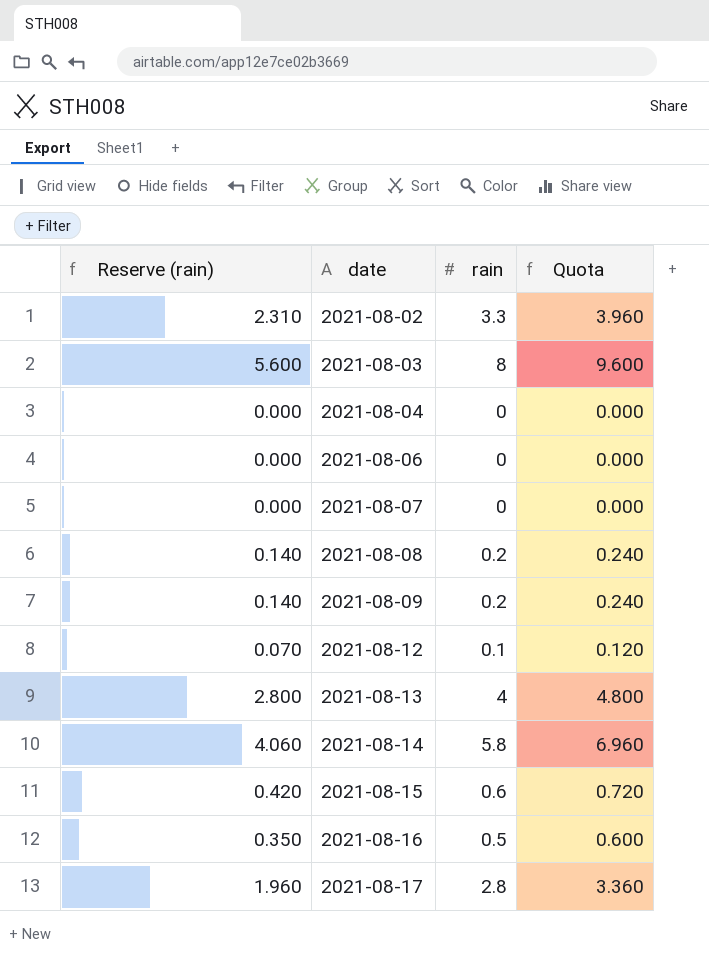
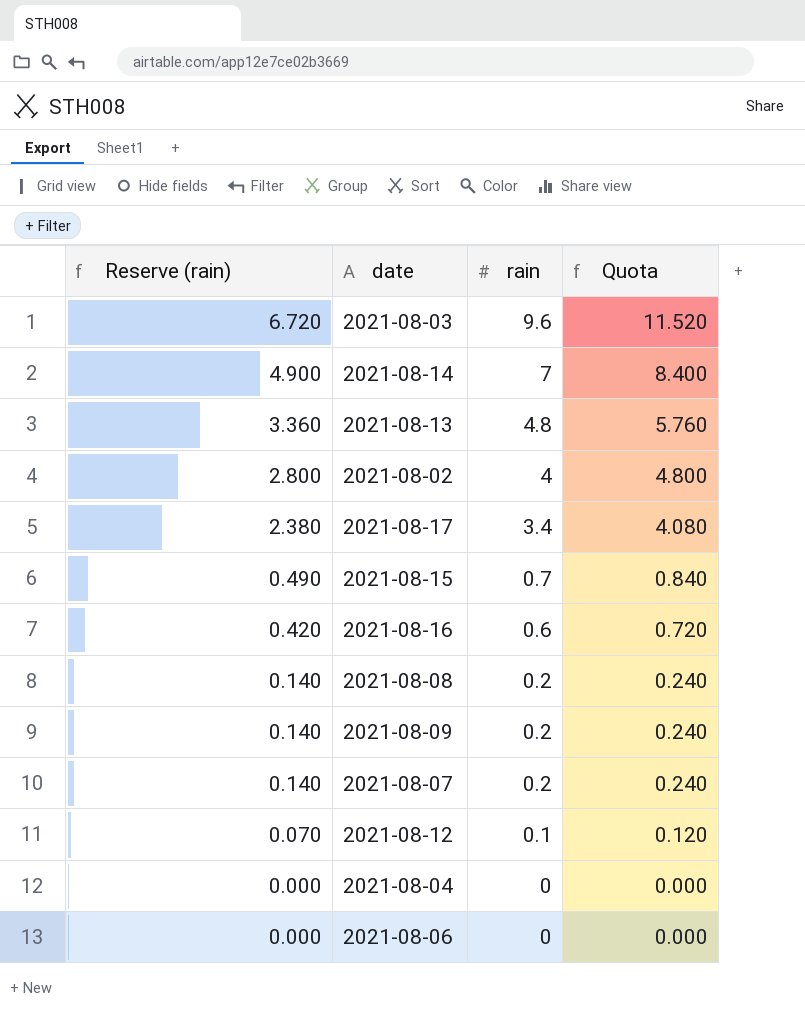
row order: date ascending -> Reserve (rain) descending
2021-08-03 | Reserve (rain): 5.600 -> 6.720
2021-08-03 | rain: 8 -> 9.6
2021-08-03 | Quota: 9.600 -> 11.520
2021-08-14 | Reserve (rain): 4.060 -> 4.900
2021-08-14 | rain: 5.8 -> 7
2021-08-14 | Quota: 6.960 -> 8.400
2021-08-13 | Reserve (rain): 2.800 -> 3.360
2021-08-13 | rain: 4 -> 4.8
2021-08-13 | Quota: 4.800 -> 5.760
2021-08-02 | Reserve (rain): 2.310 -> 2.800
2021-08-02 | rain: 3.3 -> 4
2021-08-02 | Quota: 3.960 -> 4.800
2021-08-17 | Reserve (rain): 1.960 -> 2.380
2021-08-17 | rain: 2.8 -> 3.4
2021-08-17 | Quota: 3.360 -> 4.080
2021-08-15 | Reserve (rain): 0.420 -> 0.490
2021-08-15 | rain: 0.6 -> 0.7
2021-08-15 | Quota: 0.720 -> 0.840
2021-08-16 | Reserve (rain): 0.350 -> 0.420
2021-08-16 | rain: 0.5 -> 0.6
2021-08-16 | Quota: 0.600 -> 0.720
2021-08-07 | Reserve (rain): 0.000 -> 0.140
2021-08-07 | rain: 0 -> 0.2
2021-08-07 | Quota: 0.000 -> 0.240

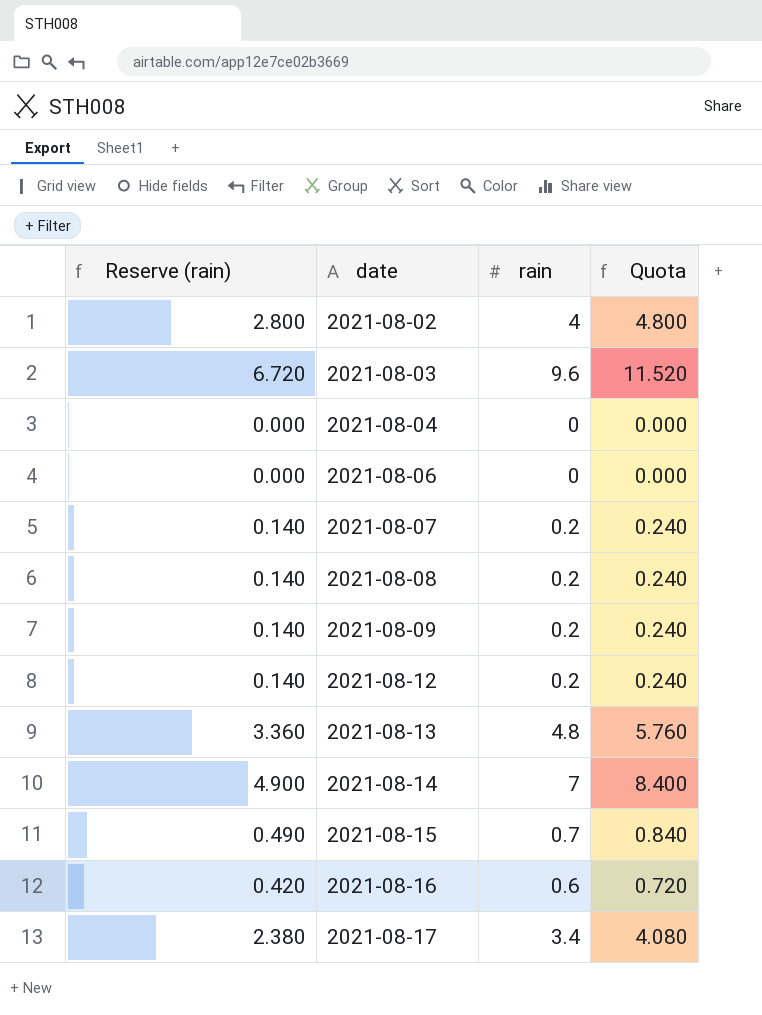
row order: Reserve (rain) descending -> date ascending
2021-08-12 | Reserve (rain): 0.070 -> 0.140
2021-08-12 | rain: 0.1 -> 0.2
2021-08-12 | Quota: 0.120 -> 0.240

